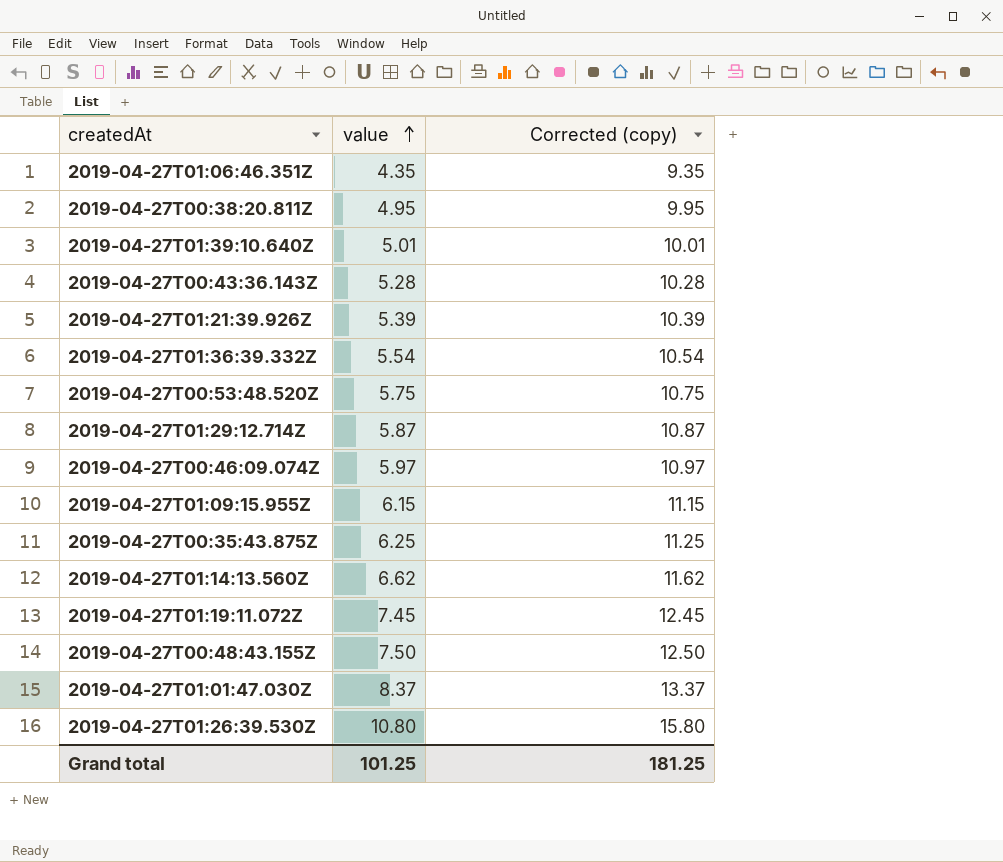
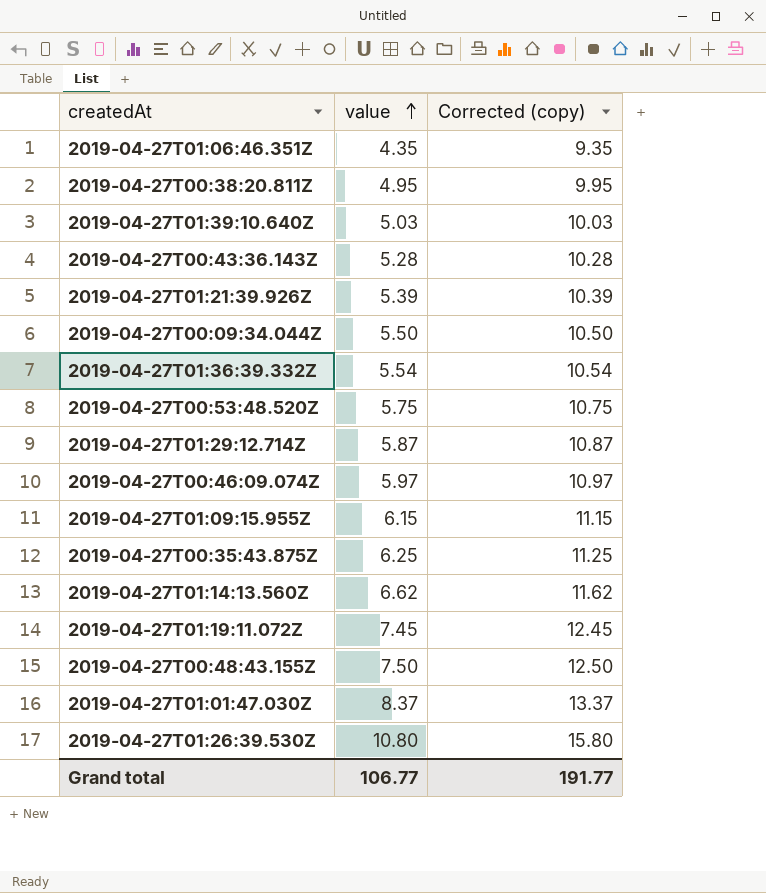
2019-04-27T01:39:10.640Z | value: 5.01 -> 5.03
2019-04-27T01:39:10.640Z | Corrected (copy): 10.01 -> 10.03
row 2019-04-27T00:09:34.044Z: none -> 5.50 | 10.50
Grand total | value: 101.25 -> 106.77
Grand total | Corrected (copy): 181.25 -> 191.77

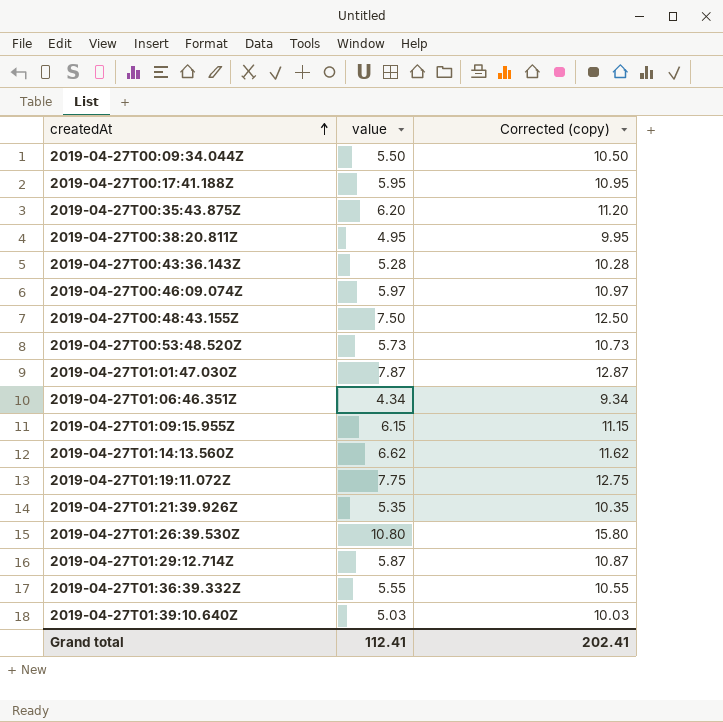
row order: value ascending -> createdAt ascending
row 2019-04-27T00:17:41.188Z: none -> 5.95 | 10.95
2019-04-27T00:35:43.875Z | value: 6.25 -> 6.20
2019-04-27T00:35:43.875Z | Corrected (copy): 11.25 -> 11.20
2019-04-27T00:53:48.520Z | value: 5.75 -> 5.73
2019-04-27T00:53:48.520Z | Corrected (copy): 10.75 -> 10.73
2019-04-27T01:01:47.030Z | value: 8.37 -> 7.87
2019-04-27T01:01:47.030Z | Corrected (copy): 13.37 -> 12.87
2019-04-27T01:06:46.351Z | value: 4.35 -> 4.34
2019-04-27T01:06:46.351Z | Corrected (copy): 9.35 -> 9.34
2019-04-27T01:19:11.072Z | value: 7.45 -> 7.75
2019-04-27T01:19:11.072Z | Corrected (copy): 12.45 -> 12.75
2019-04-27T01:21:39.926Z | value: 5.39 -> 5.35
2019-04-27T01:21:39.926Z | Corrected (copy): 10.39 -> 10.35
2019-04-27T01:36:39.332Z | value: 5.54 -> 5.55
2019-04-27T01:36:39.332Z | Corrected (copy): 10.54 -> 10.55
Grand total | value: 106.77 -> 112.41
Grand total | Corrected (copy): 191.77 -> 202.41

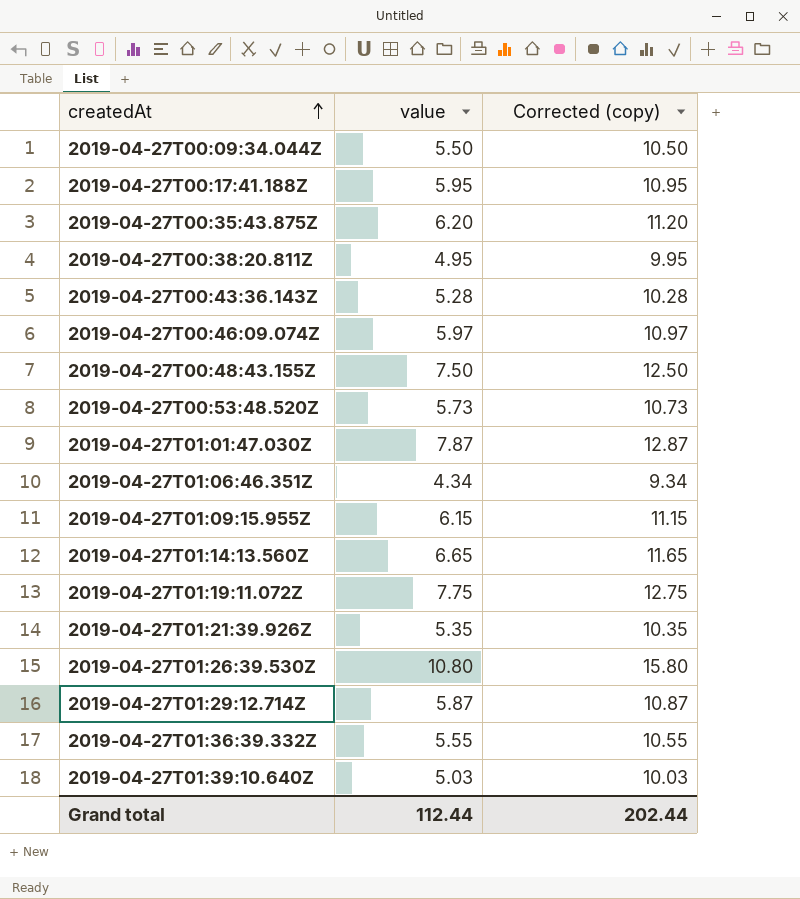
2019-04-27T01:14:13.560Z | value: 6.62 -> 6.65
2019-04-27T01:14:13.560Z | Corrected (copy): 11.62 -> 11.65
Grand total | value: 112.41 -> 112.44
Grand total | Corrected (copy): 202.41 -> 202.44

